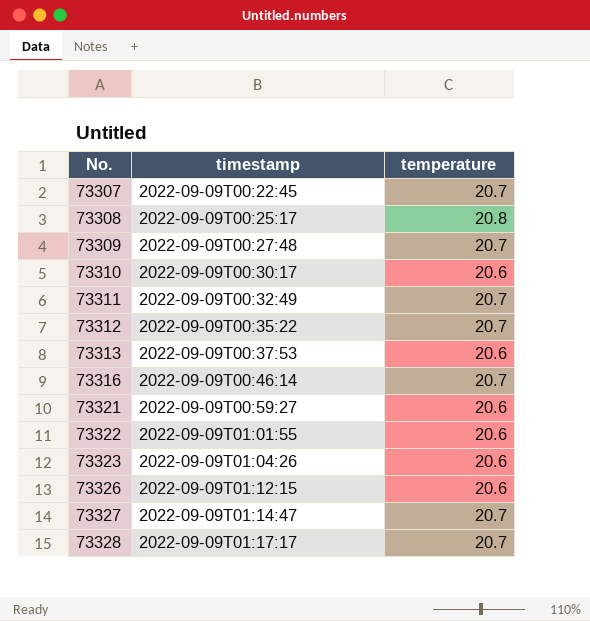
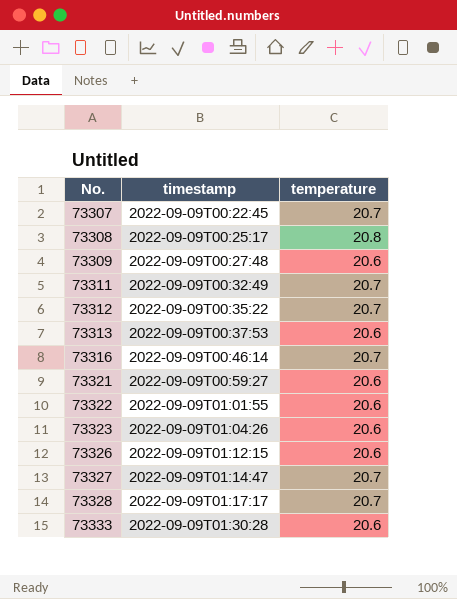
row 73310: 2022-09-09T00:30:17 | 20.6 -> none
73309 | temperature: 20.7 -> 20.6
row 73333: none -> 2022-09-09T01:30:28 | 20.6

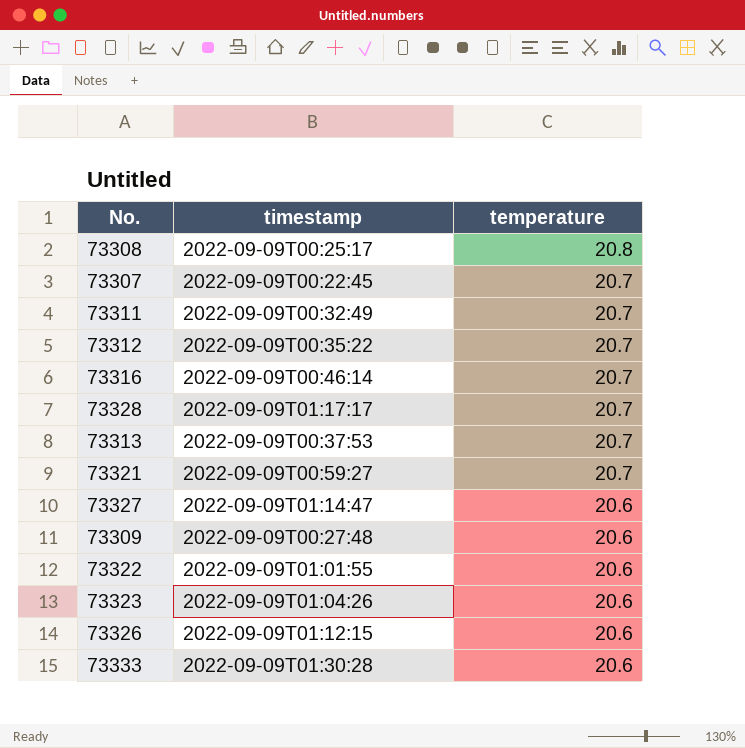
row order: No. ascending -> temperature descending
73313 | temperature: 20.6 -> 20.7
73321 | temperature: 20.6 -> 20.7
73327 | temperature: 20.7 -> 20.6

